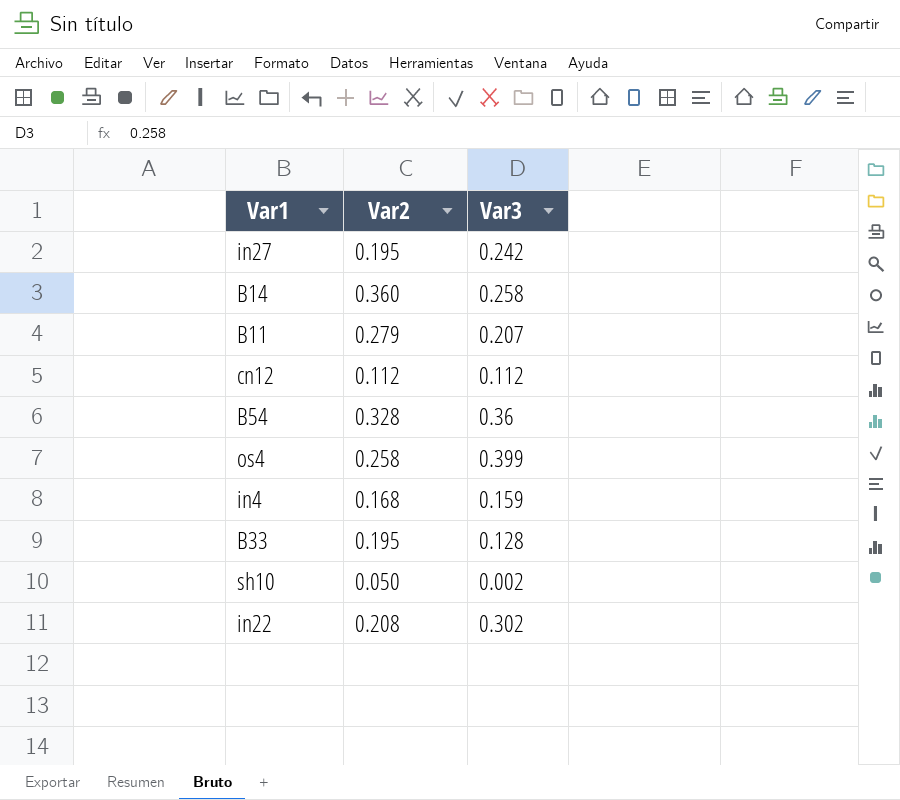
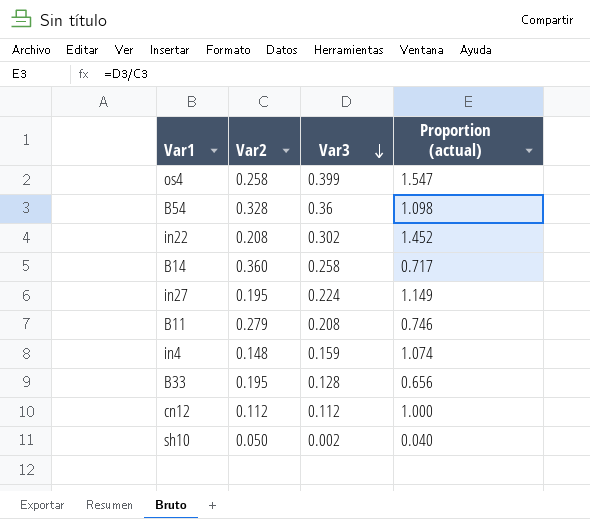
row order: none -> Var3 descending
column Proportion (actual) | formula: none -> [Var3] / [Var2]
in27 | Var3: 0.242 -> 0.224
B11 | Var3: 0.207 -> 0.208
in4 | Var2: 0.168 -> 0.148

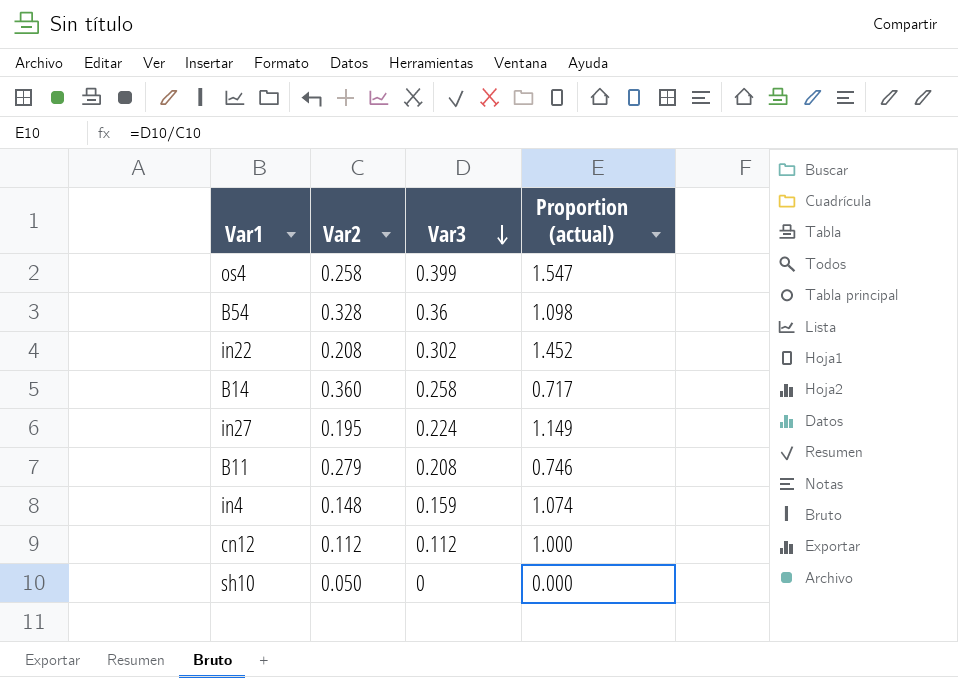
row B33: 0.195 | 0.128 | 0.656 -> none
sh10 | Var3: 0.002 -> 0
sh10 | Proportion (actual): 0.040 -> 0.000

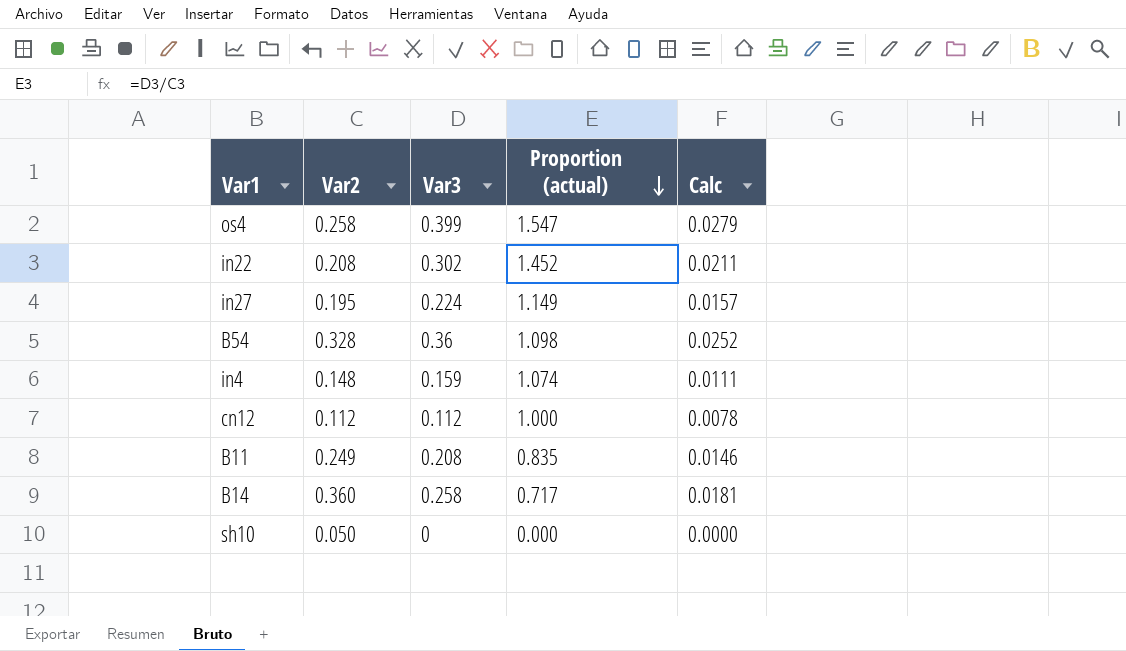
row order: Var3 descending -> Proportion (actual) descending
column Calc | formula: none -> [Var3] * 0.07
B11 | Var2: 0.279 -> 0.249
B11 | Proportion (actual): 0.746 -> 0.835

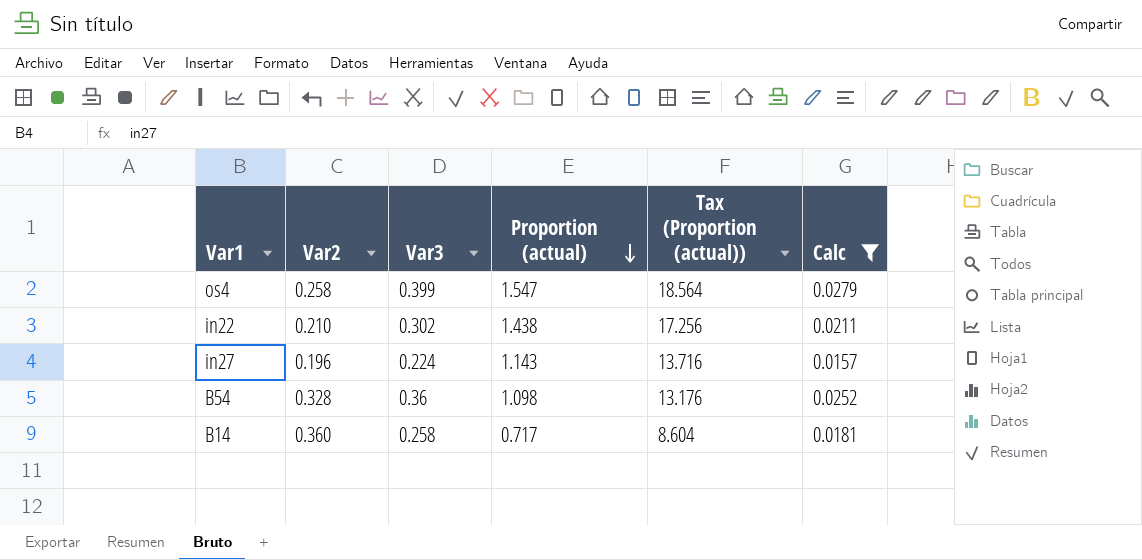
filter: none -> Calc >= 0.0157
column Tax (Proportion (actual)) | formula: none -> [Proportion (actual)] * 12
in22 | Var2: 0.208 -> 0.210
in22 | Proportion (actual): 1.452 -> 1.438
in27 | Var2: 0.195 -> 0.196
in27 | Proportion (actual): 1.149 -> 1.143

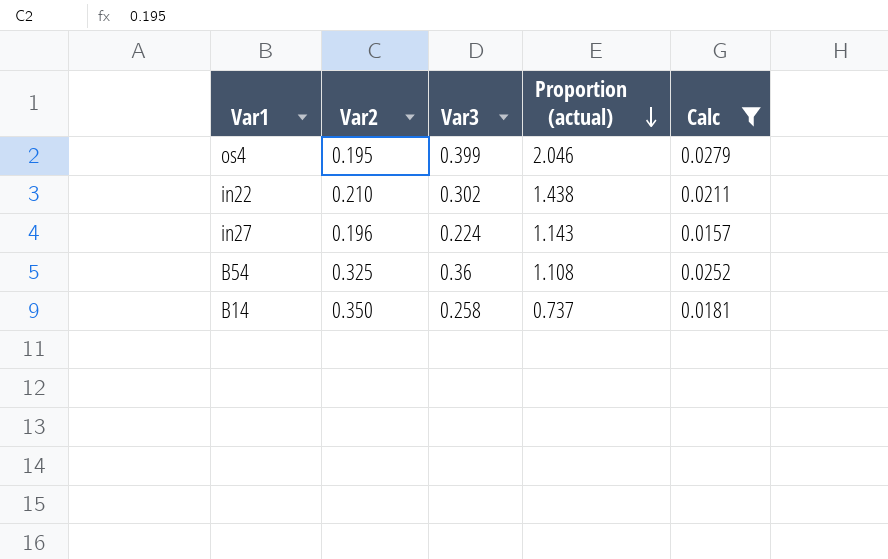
column Tax (Proportion (actual)) | formula: [Proportion (actual)] * 12 -> none
os4 | Var2: 0.258 -> 0.195
os4 | Proportion (actual): 1.547 -> 2.046
B54 | Var2: 0.328 -> 0.325
B54 | Proportion (actual): 1.098 -> 1.108
B14 | Var2: 0.360 -> 0.350
B14 | Proportion (actual): 0.717 -> 0.737

